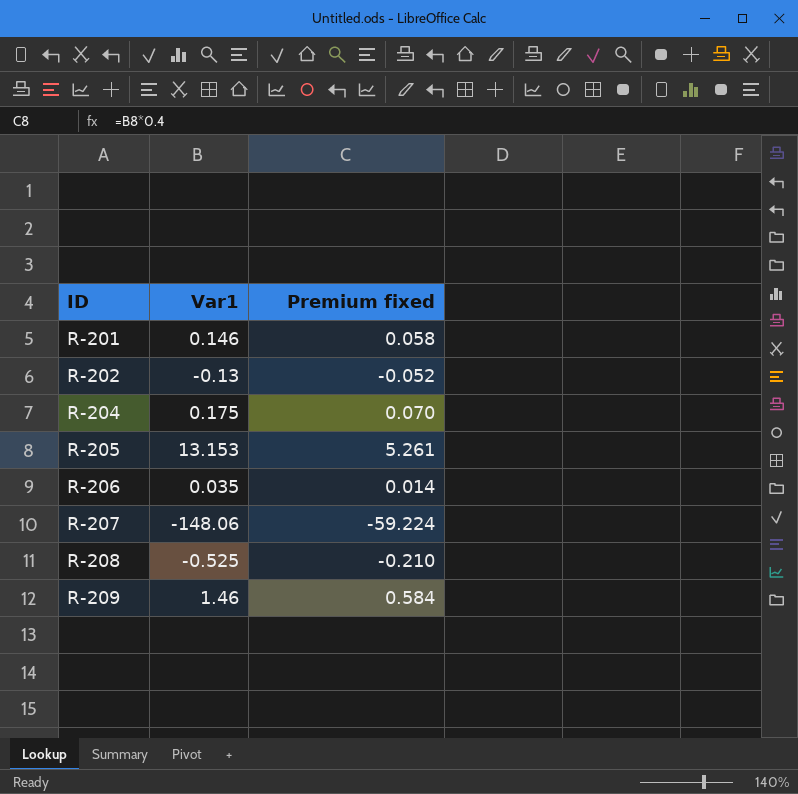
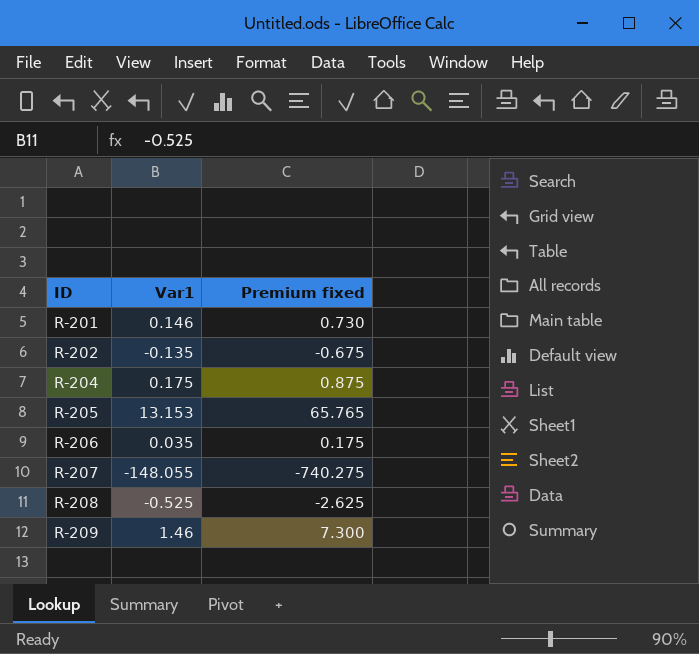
column Premium fixed | formula: [Var1] * 0.4 -> [Var1] * 5
R-202 | Var1: -0.13 -> -0.135
R-207 | Var1: -148.06 -> -148.055

